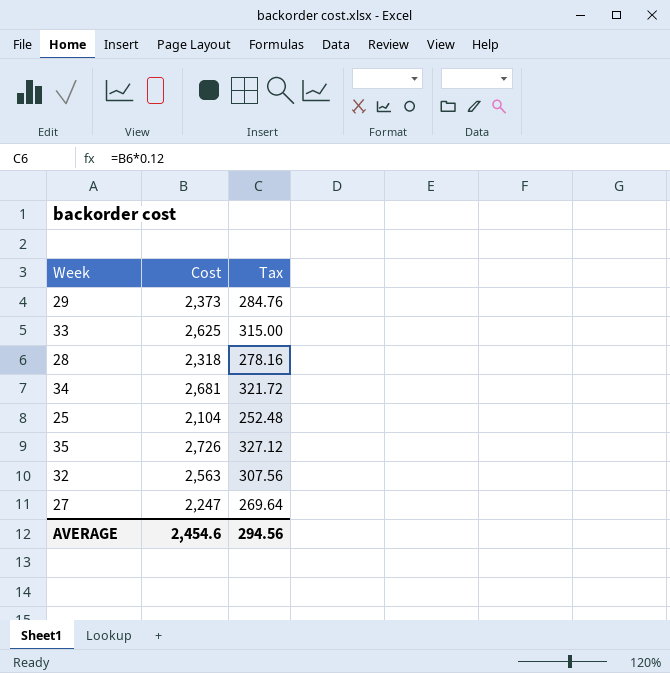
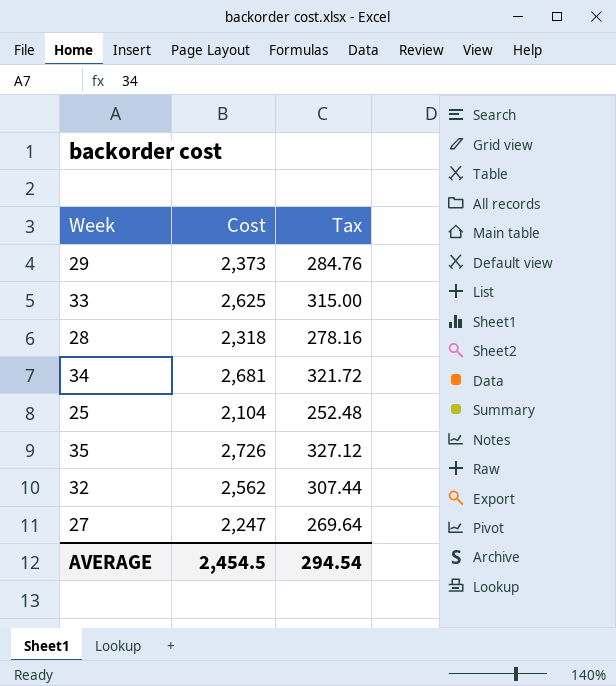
32 | Cost: 2,563 -> 2,562
32 | Tax: 307.56 -> 307.44
AVERAGE | Cost: 2,454.6 -> 2,454.5
AVERAGE | Tax: 294.56 -> 294.54

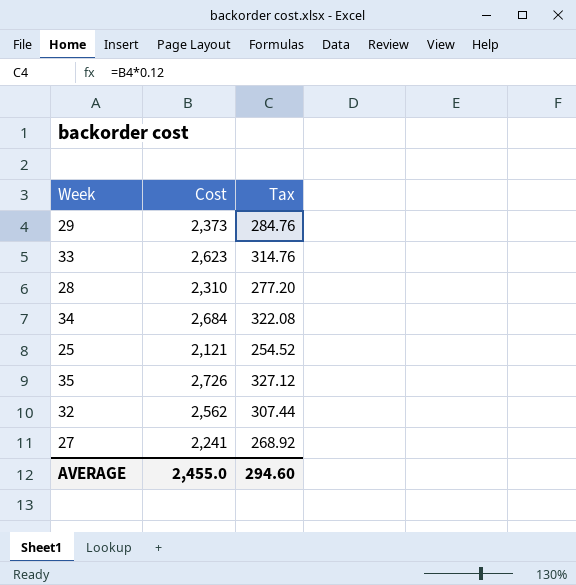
33 | Cost: 2,625 -> 2,623
33 | Tax: 315.00 -> 314.76
28 | Cost: 2,318 -> 2,310
28 | Tax: 278.16 -> 277.20
34 | Cost: 2,681 -> 2,684
34 | Tax: 321.72 -> 322.08
25 | Cost: 2,104 -> 2,121
25 | Tax: 252.48 -> 254.52
27 | Cost: 2,247 -> 2,241
27 | Tax: 269.64 -> 268.92
AVERAGE | Cost: 2,454.5 -> 2,455.0
AVERAGE | Tax: 294.54 -> 294.60

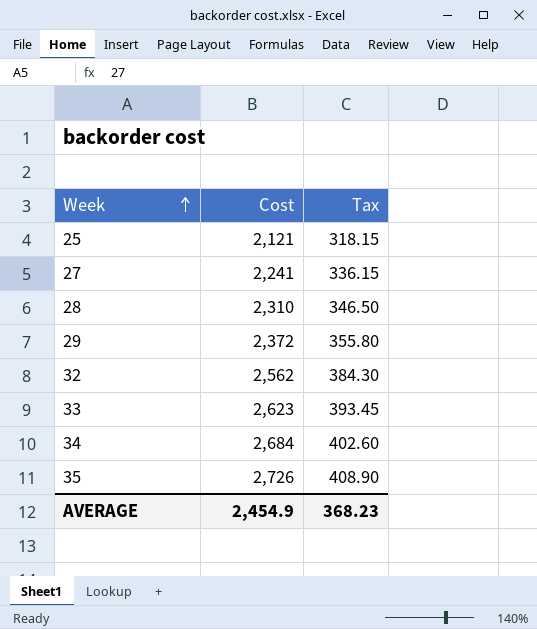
row order: none -> Week ascending
column Tax | formula: [Cost] * 0.12 -> [Cost] * 0.15
29 | Cost: 2,373 -> 2,372
AVERAGE | Cost: 2,455.0 -> 2,454.9
AVERAGE | Tax: 294.60 -> 368.23

